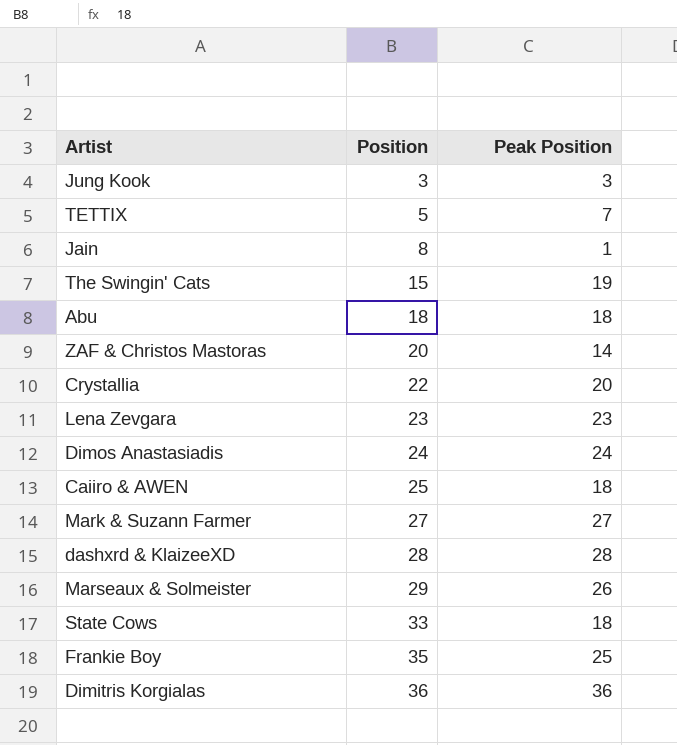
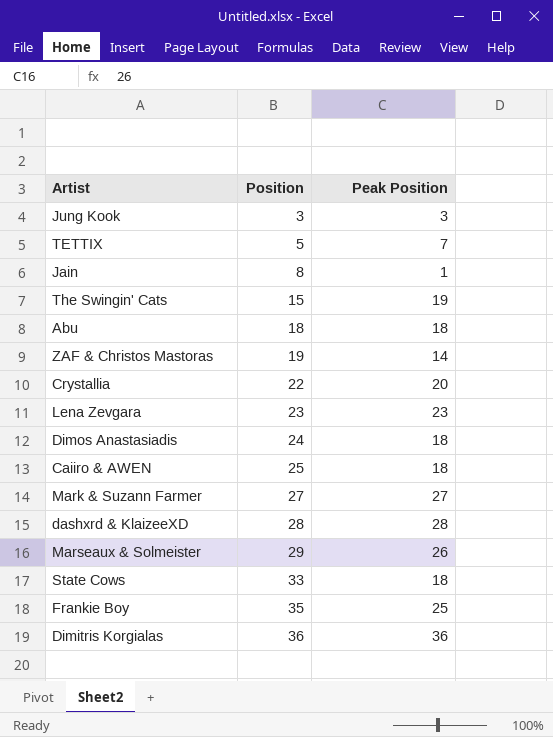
ZAF & Christos Mastoras | Position: 20 -> 19
Dimos Anastasiadis | Peak Position: 24 -> 18

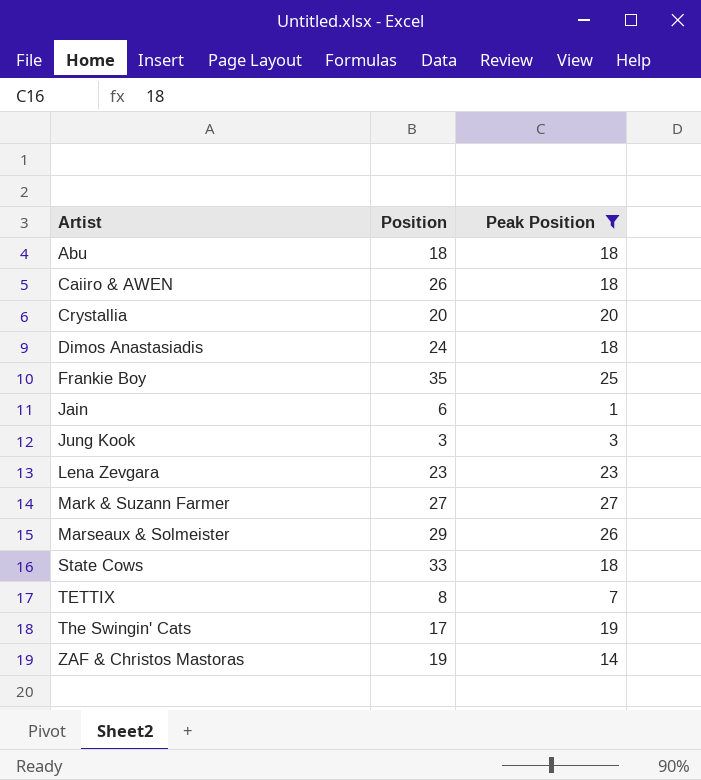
filter: none -> Peak Position <= 27
row order: Position ascending -> Artist ascending
Caiiro & AWEN | Position: 25 -> 26
Crystallia | Position: 22 -> 20
Jain | Position: 8 -> 6
TETTIX | Position: 5 -> 8
The Swingin' Cats | Position: 15 -> 17

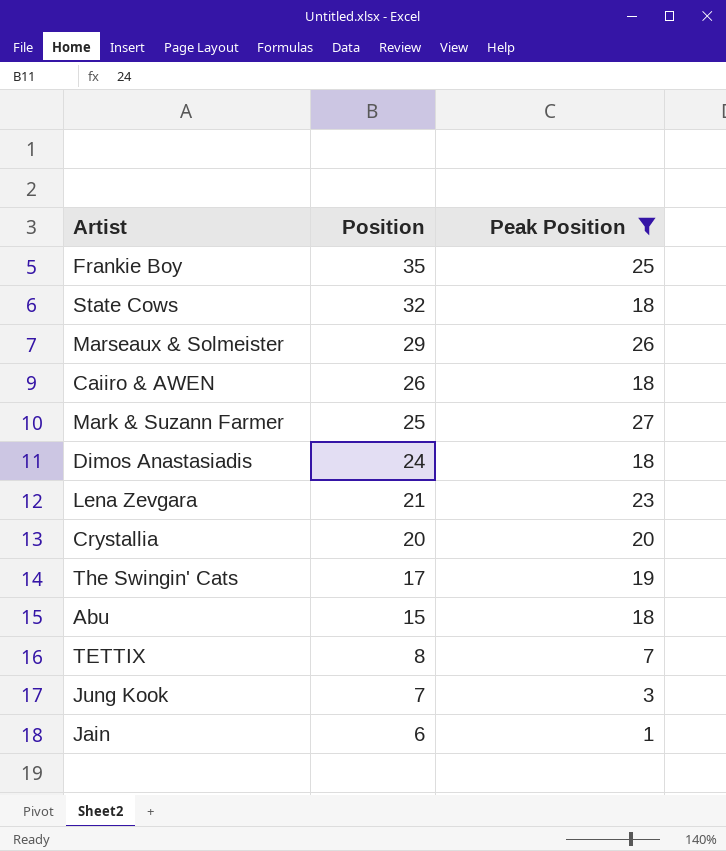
row order: Artist ascending -> Position descending
row ZAF & Christos Mastoras: 19 | 14 -> none
State Cows | Position: 33 -> 32
Mark & Suzann Farmer | Position: 27 -> 25
Lena Zevgara | Position: 23 -> 21
Abu | Position: 18 -> 15
Jung Kook | Position: 3 -> 7

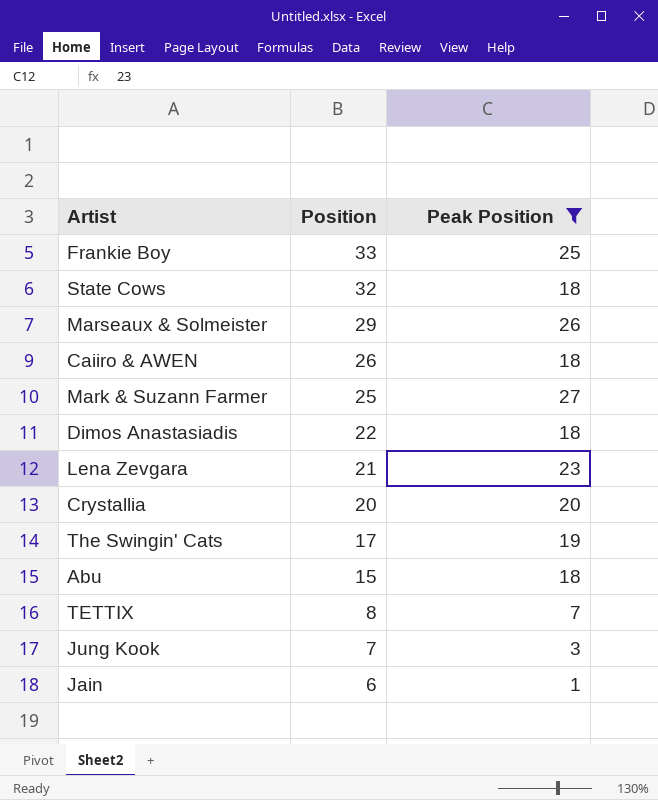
Frankie Boy | Position: 35 -> 33
Dimos Anastasiadis | Position: 24 -> 22

